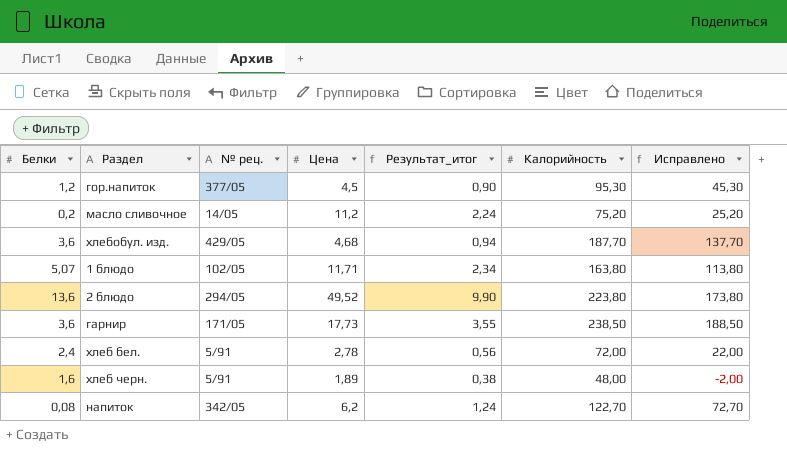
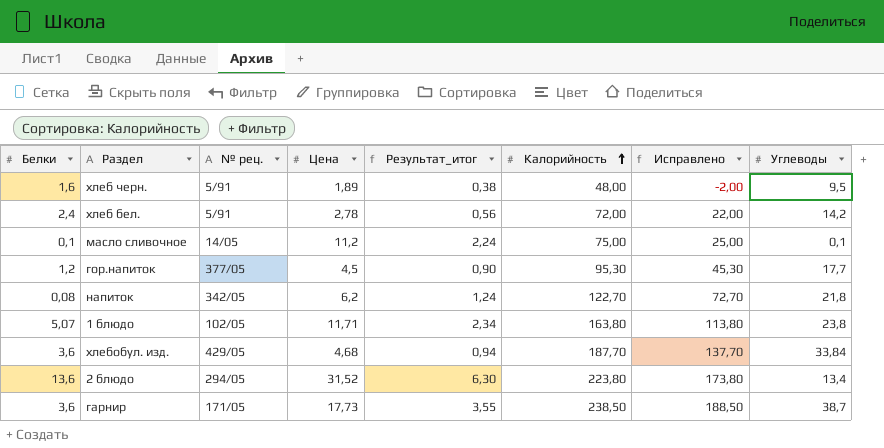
row order: none -> Калорийность ascending
column Углеводы | position: none -> 8
масло сливочное | Белки: 0,2 -> 0,1
масло сливочное | Калорийность: 75,20 -> 75,00
масло сливочное | Исправлено: 25,20 -> 25,00
2 блюдо | Цена: 49,52 -> 31,52
2 блюдо | Результат_итог: 9,90 -> 6,30

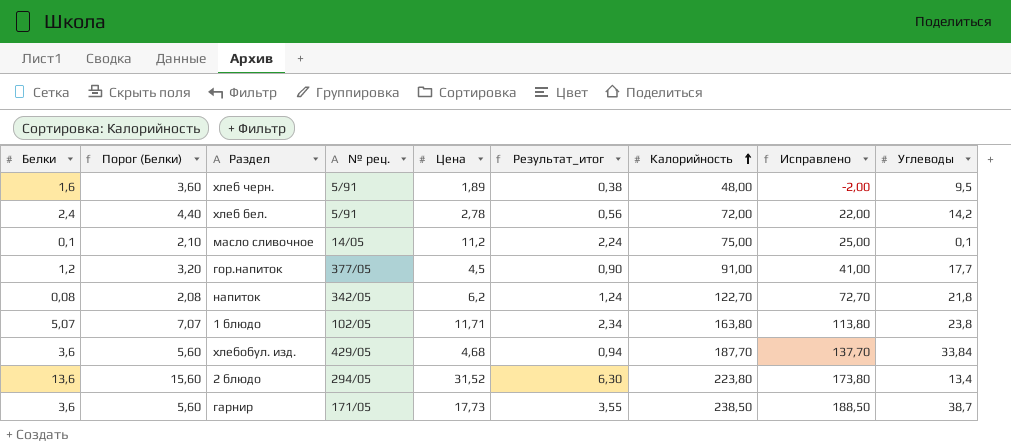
column Порог (Белки) | formula: none -> [Белки] + 2
гор.напиток | Калорийность: 95,30 -> 91,00
гор.напиток | Исправлено: 45,30 -> 41,00

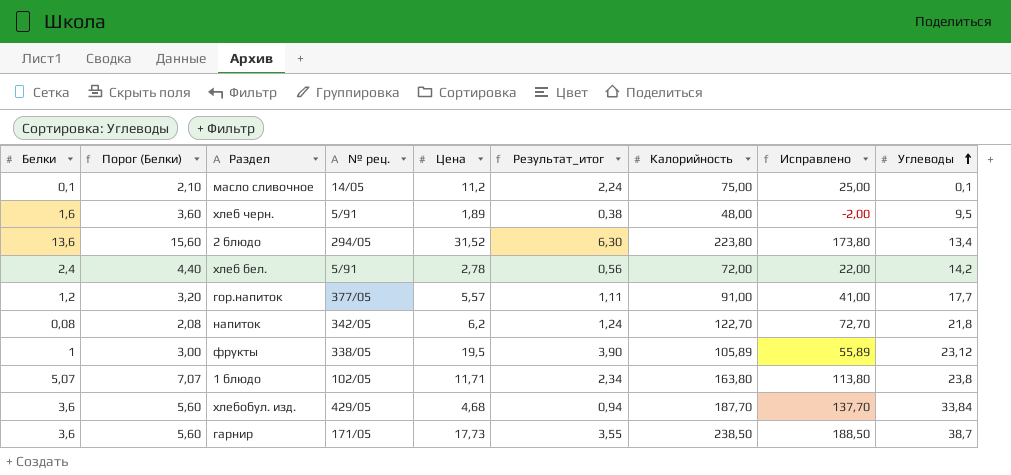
row order: Калорийность ascending -> Углеводы ascending
гор.напиток | Цена: 4,5 -> 5,57
гор.напиток | Результат_итог: 0,90 -> 1,11
row фрукты: none -> 1 | 3,00 | 338/05 | 19,5 | 3,90 | 105,89 | 55,89 | 23,12

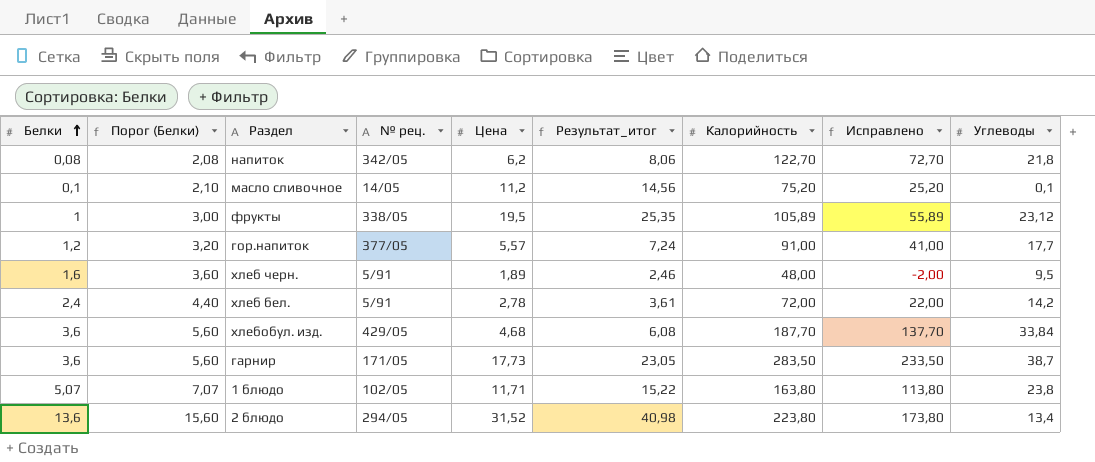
row order: Углеводы ascending -> Белки ascending
column Результат_итог | formula: [Цена] * 0,2 -> [Цена] * 1,3
масло сливочное | Калорийность: 75,00 -> 75,20
масло сливочное | Исправлено: 25,00 -> 25,20
гарнир | Калорийность: 238,50 -> 283,50
гарнир | Исправлено: 188,50 -> 233,50

